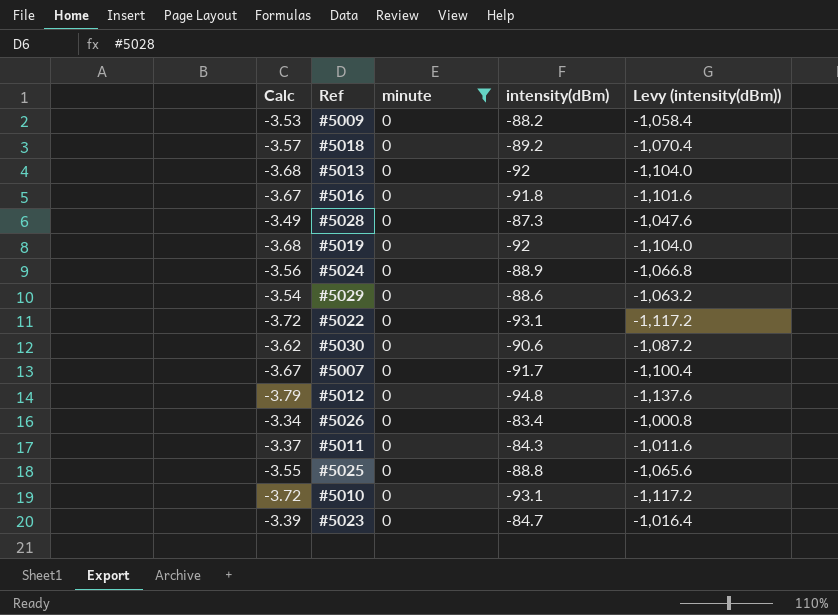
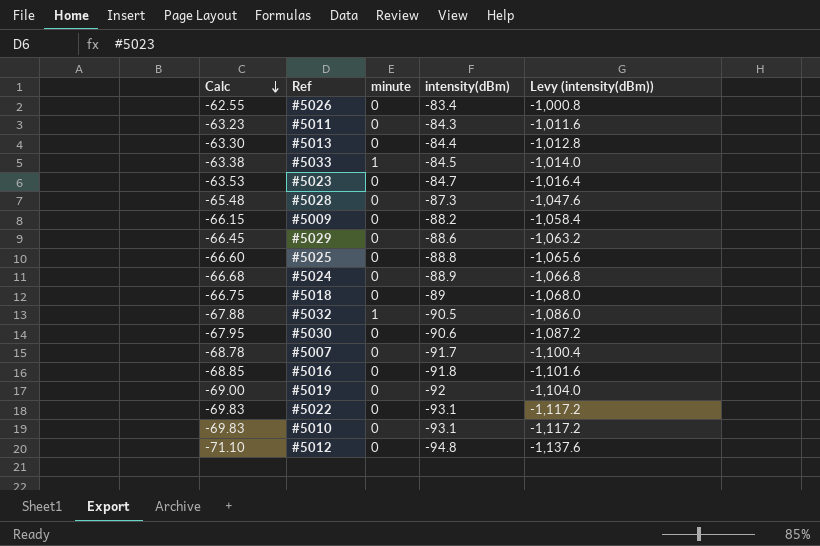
filter: minute = 0 -> none
row order: none -> Calc descending
column Calc | formula: [intensity(dBm)] * 0.04 -> [intensity(dBm)] * 0.75
#5013 | intensity(dBm): -92 -> -84.4
#5013 | Levy (intensity(dBm)): -1,104.0 -> -1,012.8
#5018 | intensity(dBm): -89.2 -> -89
#5018 | Levy (intensity(dBm)): -1,070.4 -> -1,068.0

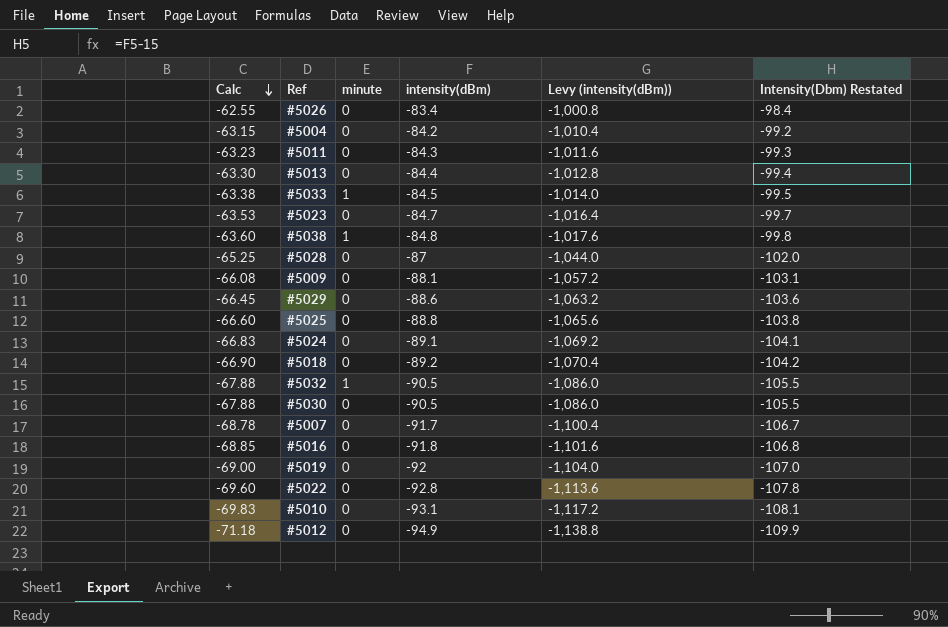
column Intensity(Dbm) Restated | formula: none -> [intensity(dBm)] - 15
row #5004: none -> -63.15 | 0 | -84.2 | -1,010.4 | -99.2
row #5038: none -> -63.60 | 1 | -84.8 | -1,017.6 | -99.8
#5028 | Calc: -65.48 -> -65.25
#5028 | intensity(dBm): -87.3 -> -87
#5028 | Levy (intensity(dBm)): -1,047.6 -> -1,044.0
#5009 | Calc: -66.15 -> -66.08
#5009 | intensity(dBm): -88.2 -> -88.1
#5009 | Levy (intensity(dBm)): -1,058.4 -> -1,057.2
#5024 | Calc: -66.68 -> -66.83
#5024 | intensity(dBm): -88.9 -> -89.1
#5024 | Levy (intensity(dBm)): -1,066.8 -> -1,069.2
#5018 | Calc: -66.75 -> -66.90
#5018 | intensity(dBm): -89 -> -89.2
#5018 | Levy (intensity(dBm)): -1,068.0 -> -1,070.4
#5030 | Calc: -67.95 -> -67.88
#5030 | intensity(dBm): -90.6 -> -90.5
#5030 | Levy (intensity(dBm)): -1,087.2 -> -1,086.0
#5022 | Calc: -69.83 -> -69.60
#5022 | intensity(dBm): -93.1 -> -92.8
#5022 | Levy (intensity(dBm)): -1,117.2 -> -1,113.6
#5012 | Calc: -71.10 -> -71.18
#5012 | intensity(dBm): -94.8 -> -94.9
#5012 | Levy (intensity(dBm)): -1,137.6 -> -1,138.8

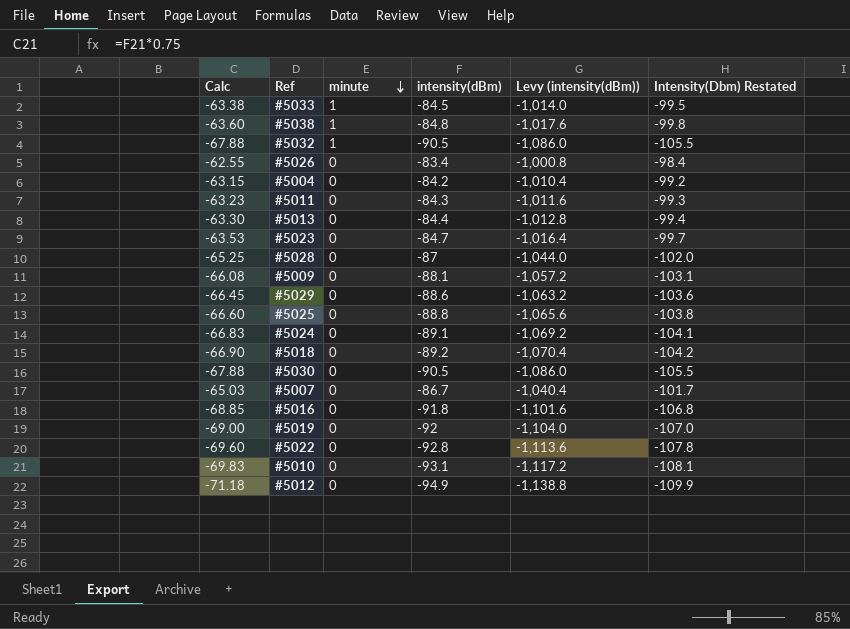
row order: Calc descending -> minute descending
#5007 | Calc: -68.78 -> -65.03
#5007 | intensity(dBm): -91.7 -> -86.7
#5007 | Levy (intensity(dBm)): -1,100.4 -> -1,040.4
#5007 | Intensity(Dbm) Restated: -106.7 -> -101.7

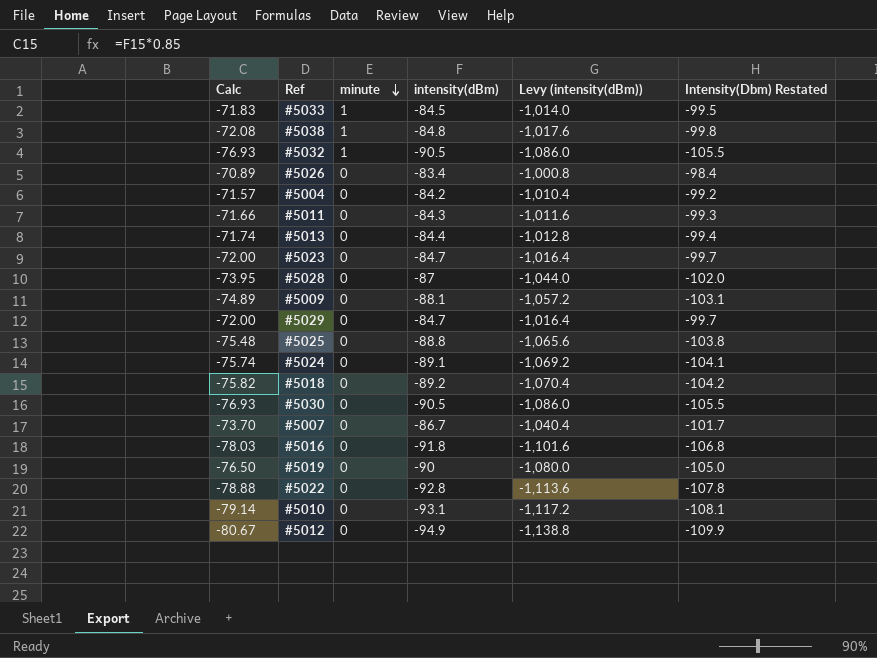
column Calc | formula: [intensity(dBm)] * 0.75 -> [intensity(dBm)] * 0.85
#5029 | intensity(dBm): -88.6 -> -84.7
#5029 | Levy (intensity(dBm)): -1,063.2 -> -1,016.4
#5029 | Intensity(Dbm) Restated: -103.6 -> -99.7
#5019 | intensity(dBm): -92 -> -90
#5019 | Levy (intensity(dBm)): -1,104.0 -> -1,080.0
#5019 | Intensity(Dbm) Restated: -107.0 -> -105.0

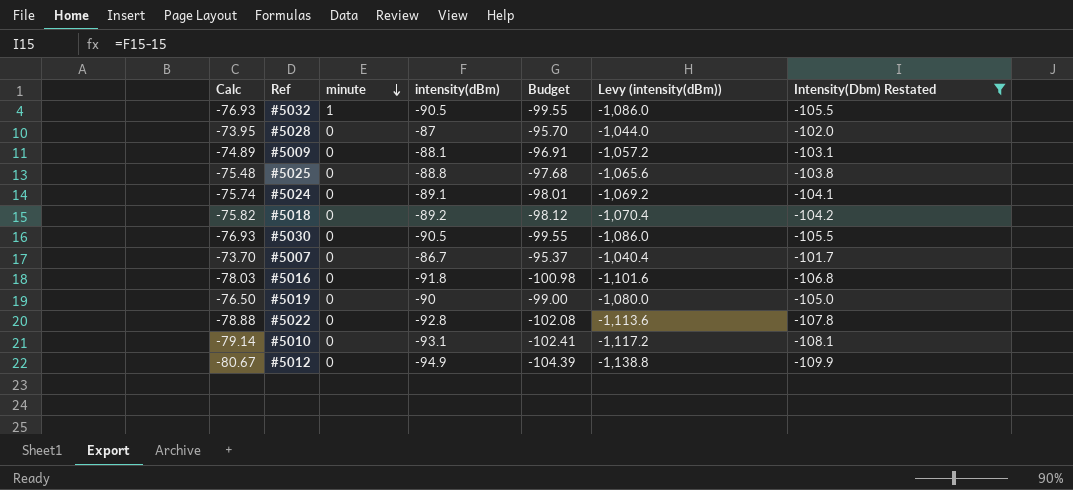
filter: none -> Intensity(Dbm) Restated <= -101.7
column Budget | formula: none -> [intensity(dBm)] * 1.1

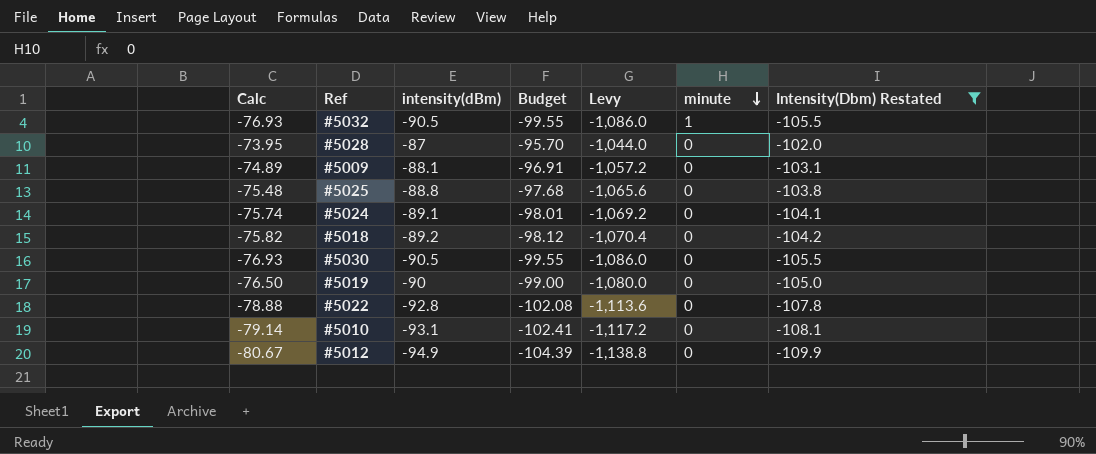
column name: Levy (intensity(dBm)) -> Levy
column minute | position: 3 -> 6
row #5007: -73.70 | 0 | -86.7 | -95.37 | -1,040.4 | -101.7 -> none
row #5016: -78.03 | 0 | -91.8 | -100.98 | -1,101.6 | -106.8 -> none

